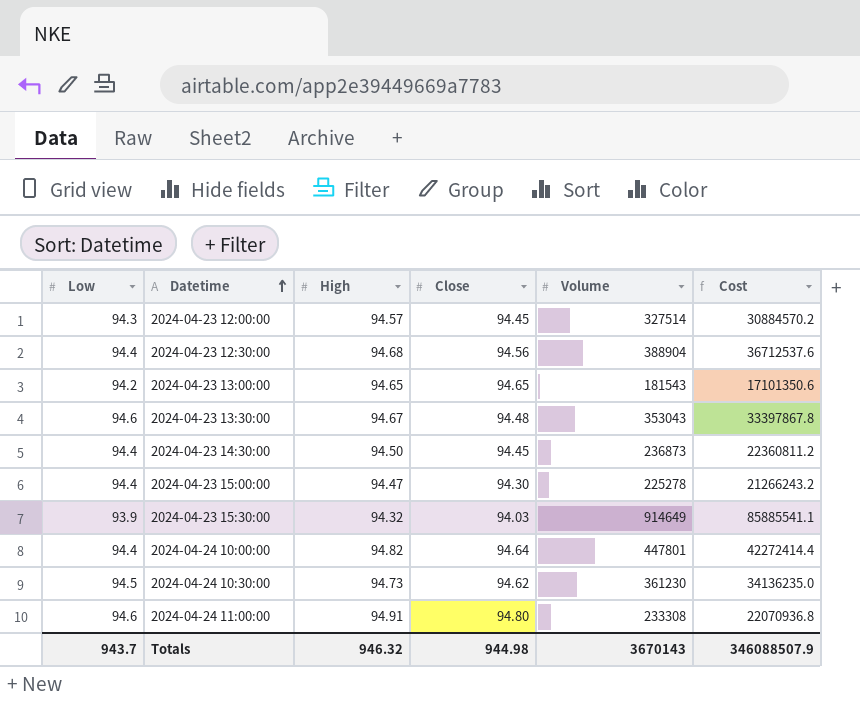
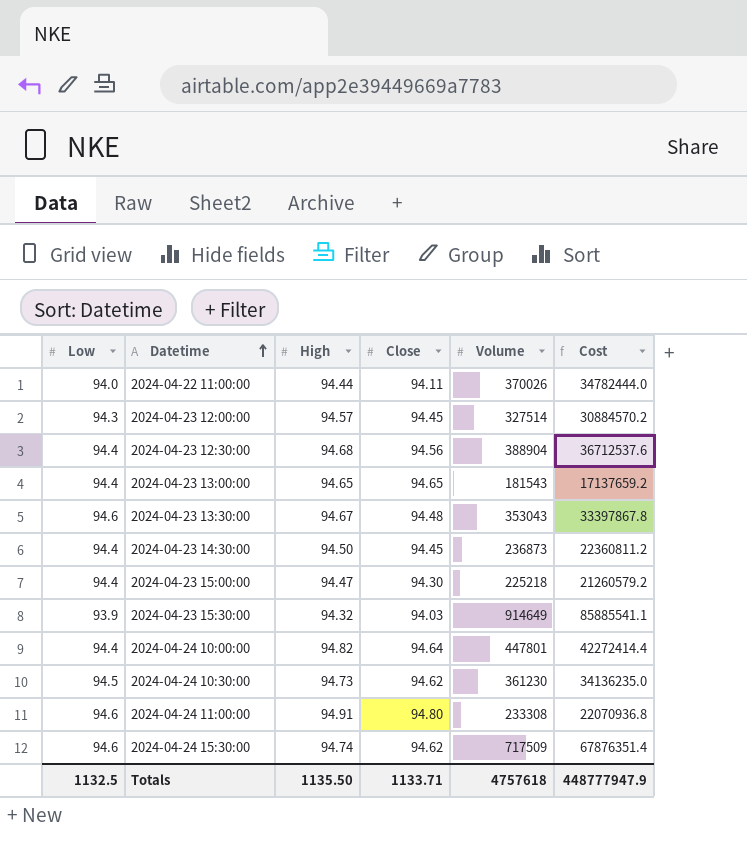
row 2024-04-22 11:00:00: none -> 94.0 | 94.44 | 94.11 | 370026 | 34782444.0
2024-04-23 13:00:00 | Low: 94.2 -> 94.4
2024-04-23 13:00:00 | Cost: 17101350.6 -> 17137659.2
2024-04-23 15:00:00 | Volume: 225278 -> 225218
2024-04-23 15:00:00 | Cost: 21266243.2 -> 21260579.2
row 2024-04-24 15:30:00: none -> 94.6 | 94.74 | 94.62 | 717509 | 67876351.4
Totals | Low: 943.7 -> 1132.5
Totals | High: 946.32 -> 1135.50
Totals | Close: 944.98 -> 1133.71
Totals | Volume: 3670143 -> 4757618
Totals | Cost: 346088507.9 -> 448777947.9

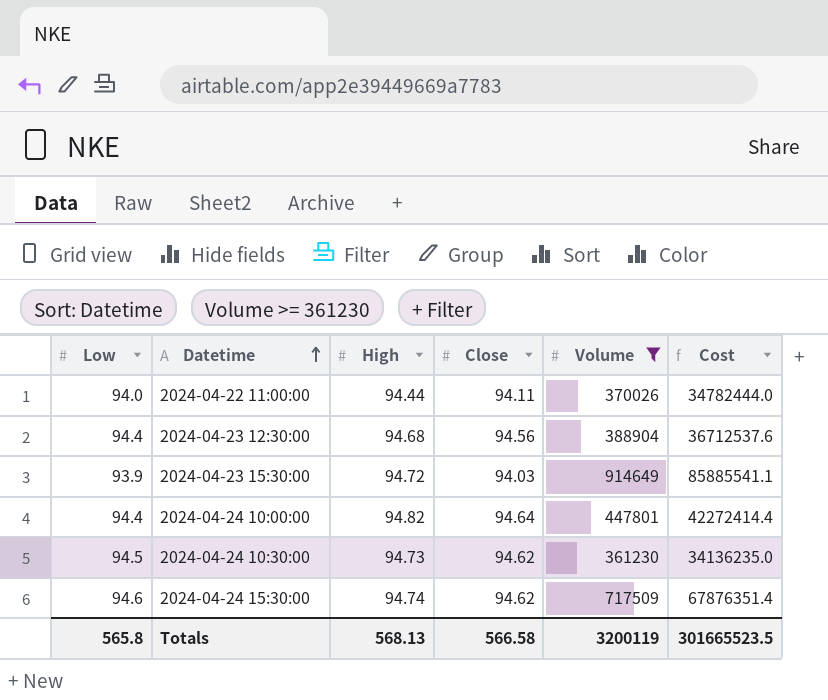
filter: none -> Volume >= 361230
2024-04-23 15:30:00 | High: 94.32 -> 94.72
Totals | Low: 1132.5 -> 565.8
Totals | High: 1135.50 -> 568.13
Totals | Close: 1133.71 -> 566.58
Totals | Volume: 4757618 -> 3200119
Totals | Cost: 448777947.9 -> 301665523.5

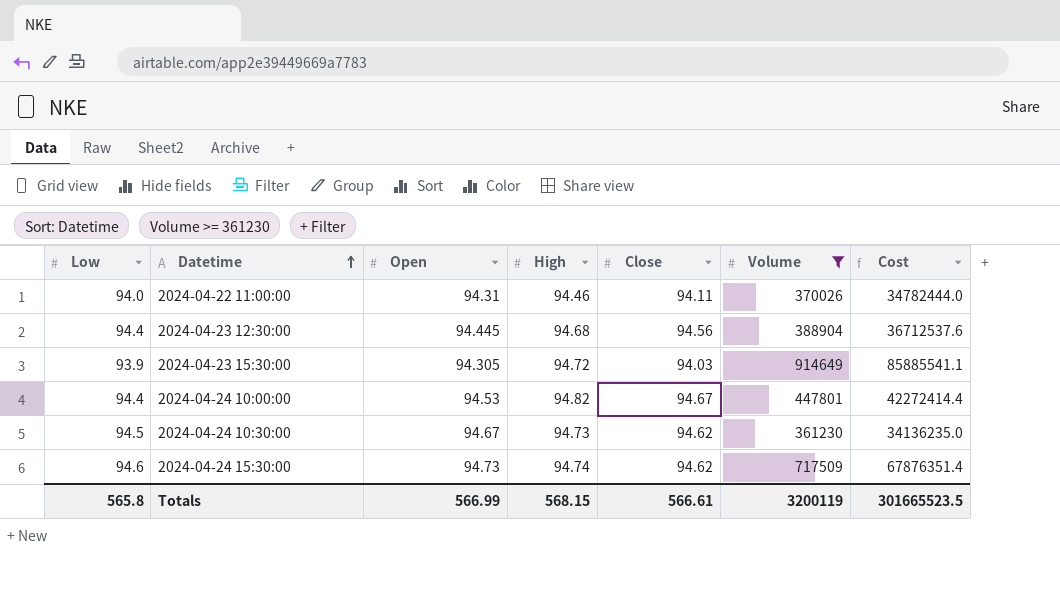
column Open | position: none -> 3
2024-04-22 11:00:00 | High: 94.44 -> 94.46
2024-04-24 10:00:00 | Close: 94.64 -> 94.67
Totals | High: 568.13 -> 568.15
Totals | Close: 566.58 -> 566.61

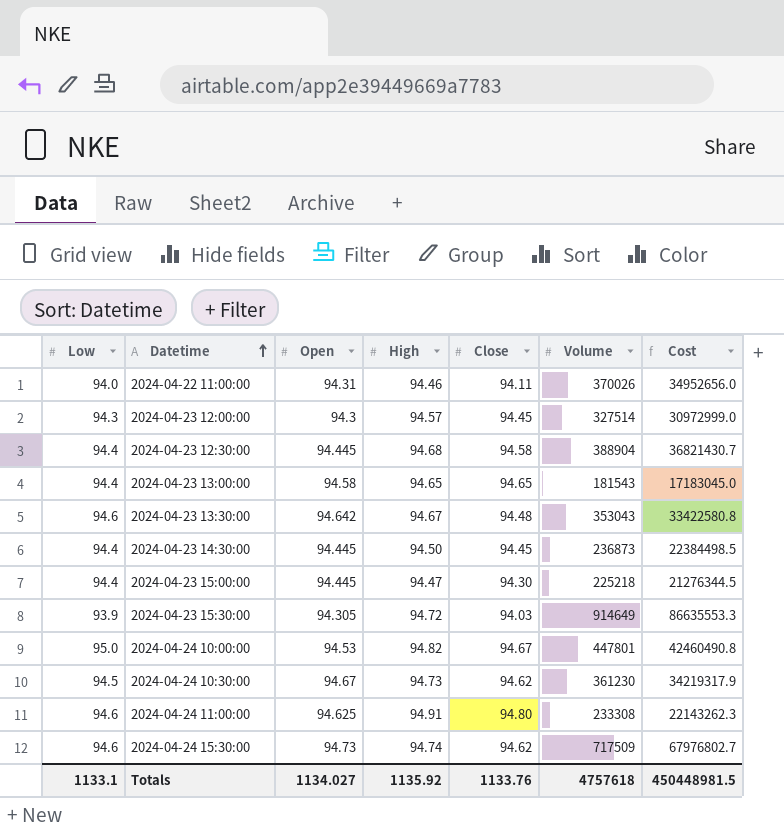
filter: Volume >= 361230 -> none
column Cost | formula: [Low] * [Volume] -> [High] * [Volume]
2024-04-23 12:30:00 | Close: 94.56 -> 94.58
2024-04-24 10:00:00 | Low: 94.4 -> 95.0
Totals | Low: 565.8 -> 1133.1
Totals | Open: 566.99 -> 1134.027
Totals | High: 568.15 -> 1135.92
Totals | Close: 566.61 -> 1133.76
Totals | Volume: 3200119 -> 4757618
Totals | Cost: 301665523.5 -> 450448981.5

